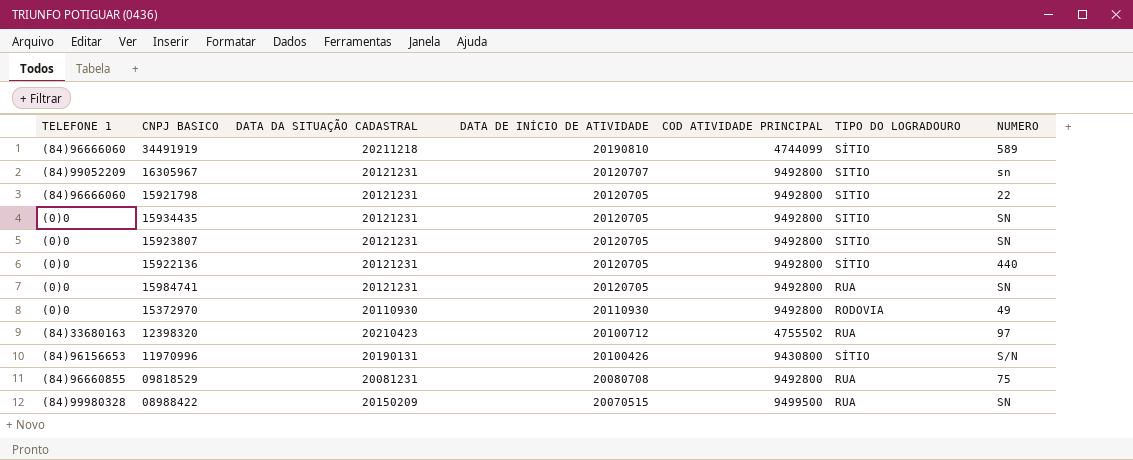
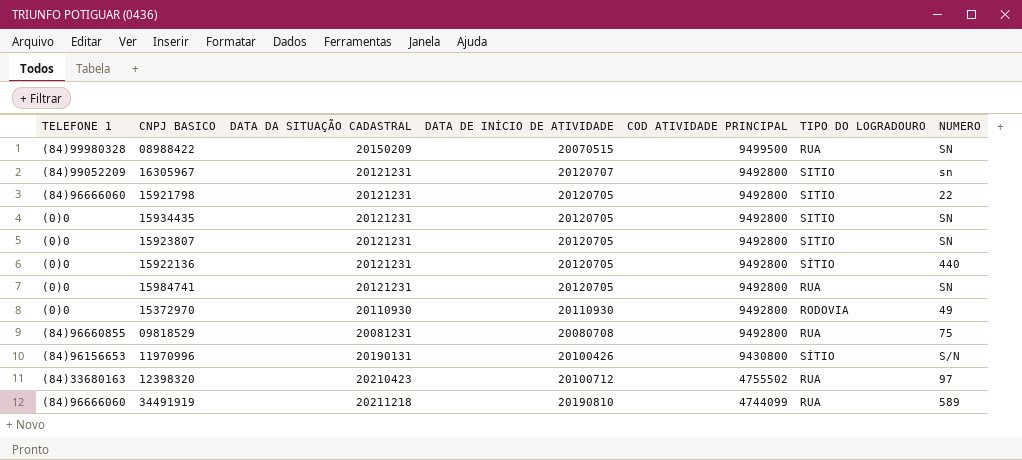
row order: DATA DE INÍCIO DE ATIVIDADE descending -> COD ATIVIDADE PRINCIPAL descending
34491919 | TIPO DO LOGRADOURO: SÍTIO -> RUA

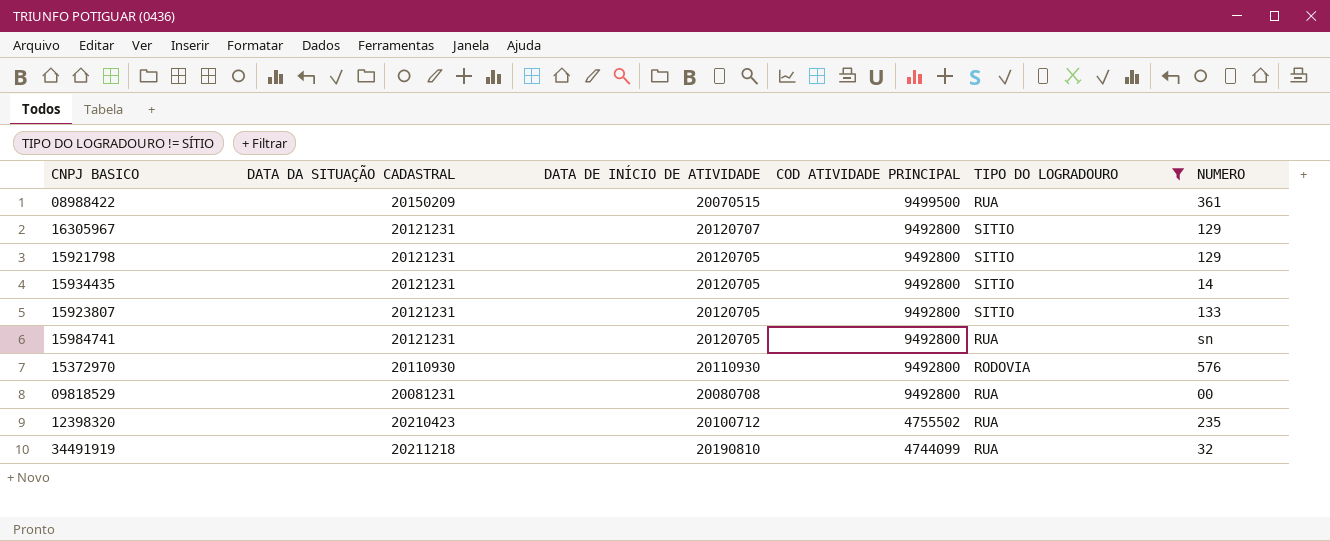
filter: none -> TIPO DO LOGRADOURO != SÍTIO
column TELEFONE 1 | position: 1 -> none
08988422 | NUMERO: SN -> 361
16305967 | NUMERO: sn -> 129
15921798 | NUMERO: 22 -> 129
15934435 | NUMERO: SN -> 14
15923807 | NUMERO: SN -> 133
15984741 | NUMERO: SN -> sn
15372970 | NUMERO: 49 -> 576
09818529 | NUMERO: 75 -> 00
12398320 | NUMERO: 97 -> 235
34491919 | NUMERO: 589 -> 32

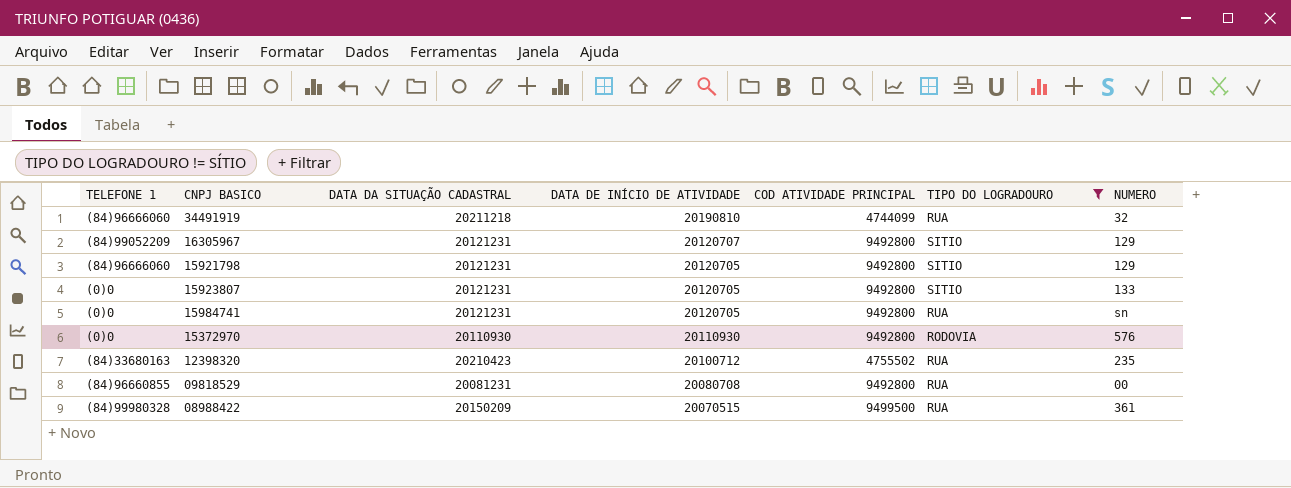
row order: COD ATIVIDADE PRINCIPAL descending -> DATA DE INÍCIO DE ATIVIDADE descending
column TELEFONE 1 | position: none -> 1
row 15934435: 20121231 | 20120705 | 9492800 | SITIO | 14 -> none

